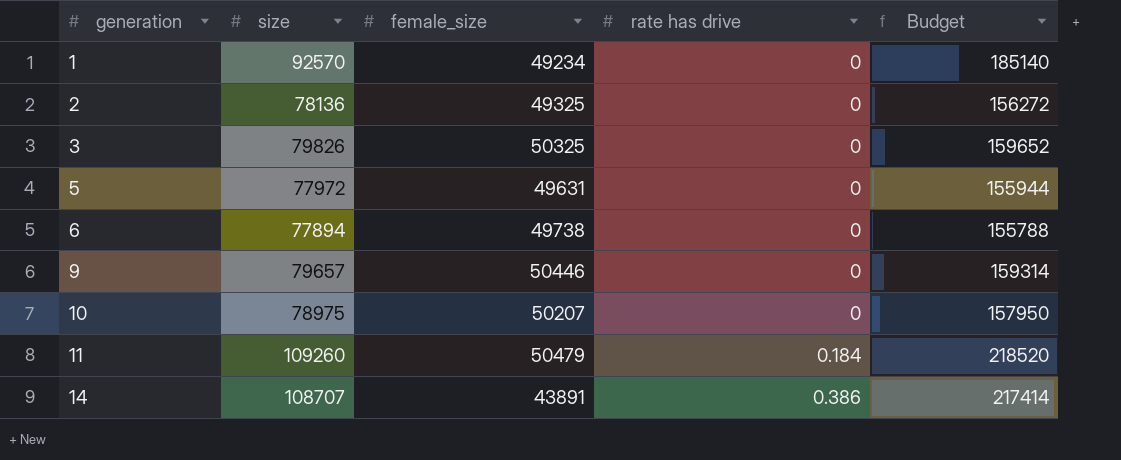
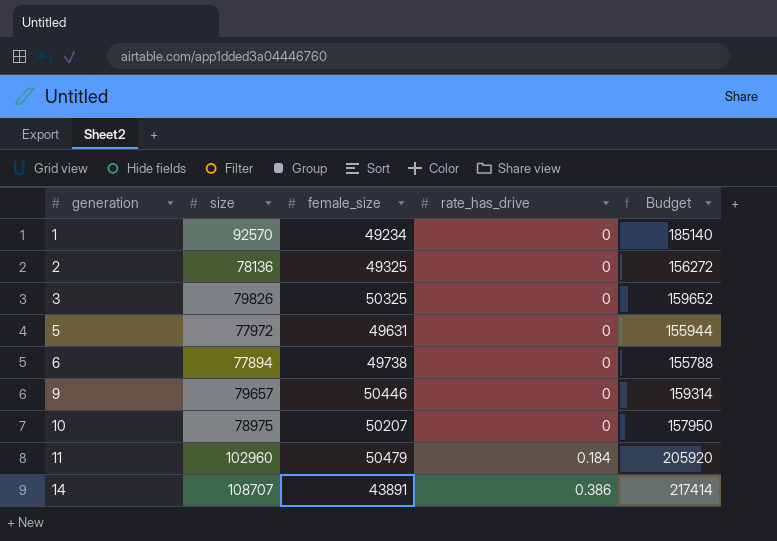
column name: rate has drive -> rate_has_drive
11 | size: 109260 -> 102960
11 | Budget: 218520 -> 205920

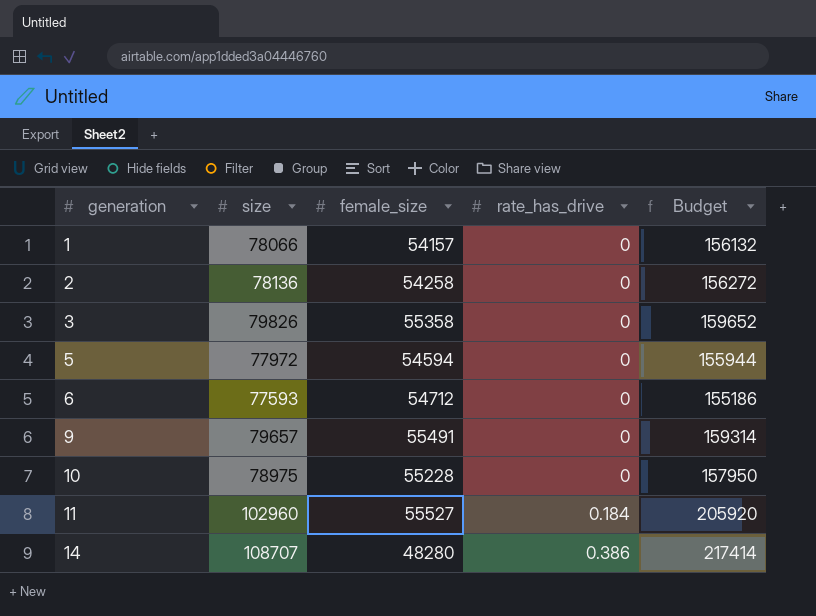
1 | size: 92570 -> 78066
1 | female_size: 49234 -> 54157
1 | Budget: 185140 -> 156132
2 | female_size: 49325 -> 54258
3 | female_size: 50325 -> 55358
5 | female_size: 49631 -> 54594
6 | size: 77894 -> 77593
6 | female_size: 49738 -> 54712
6 | Budget: 155788 -> 155186
9 | female_size: 50446 -> 55491
10 | female_size: 50207 -> 55228
11 | female_size: 50479 -> 55527
14 | female_size: 43891 -> 48280

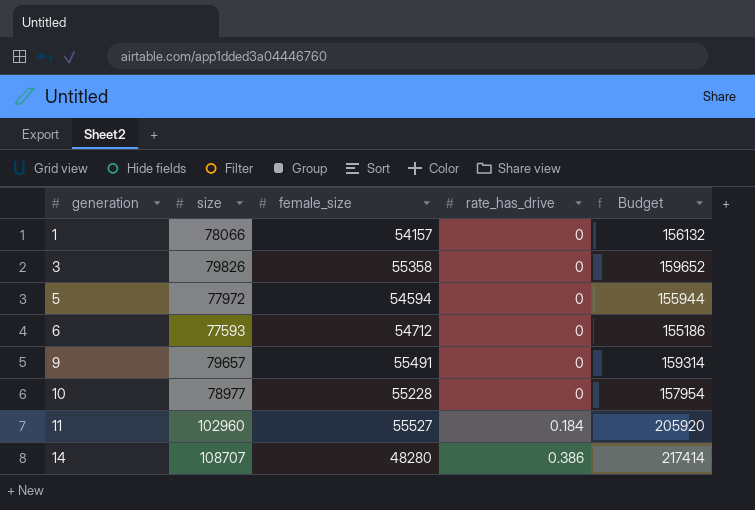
row 2: 78136 | 54258 | 0 | 156272 -> none
10 | size: 78975 -> 78977
10 | Budget: 157950 -> 157954

